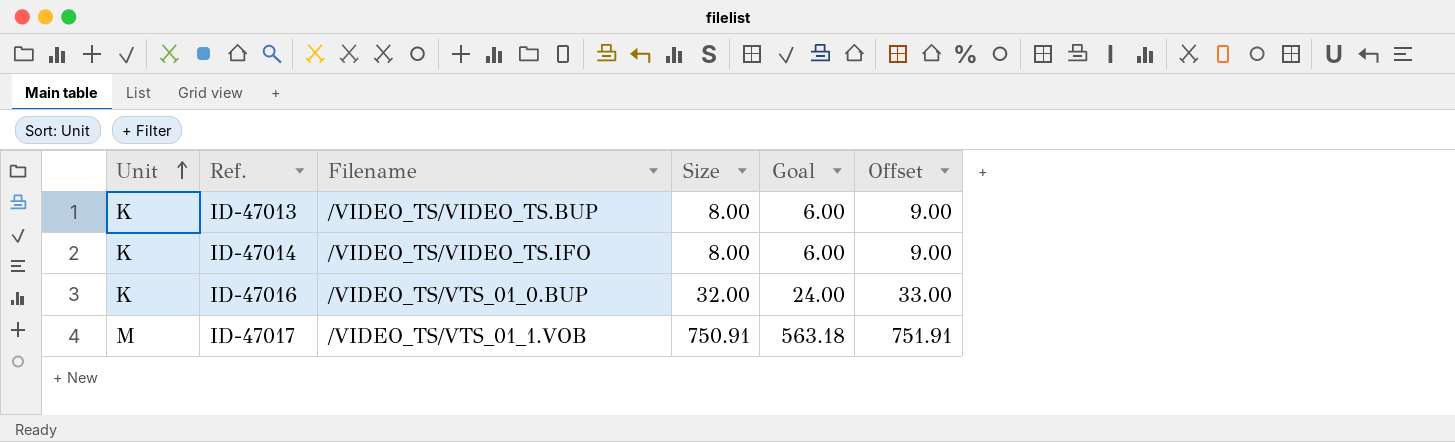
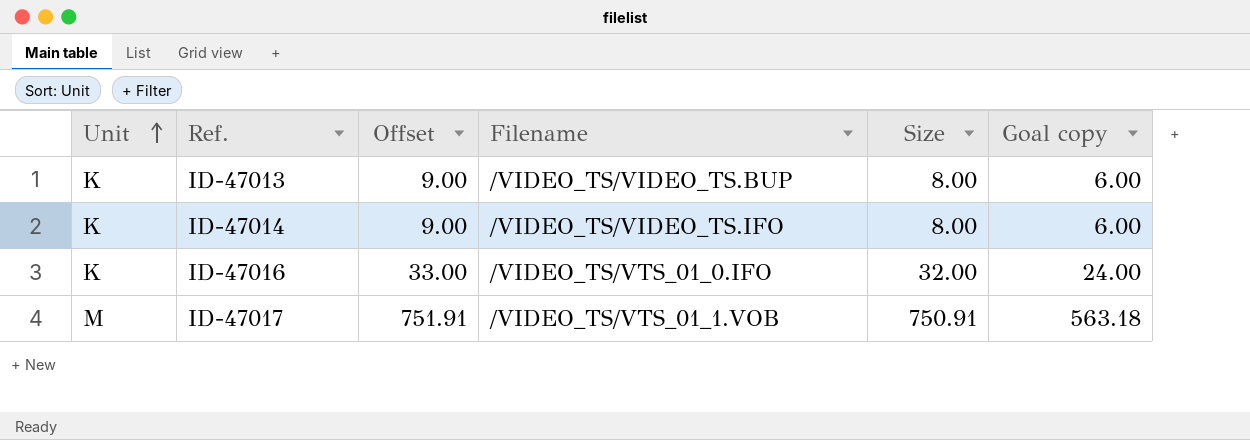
column Offset | position: 6 -> 3
column name: Goal -> Goal copy
ID-47016 | Filename: /VIDEO_TS/VTS_01_0.BUP -> /VIDEO_TS/VTS_01_0.IFO

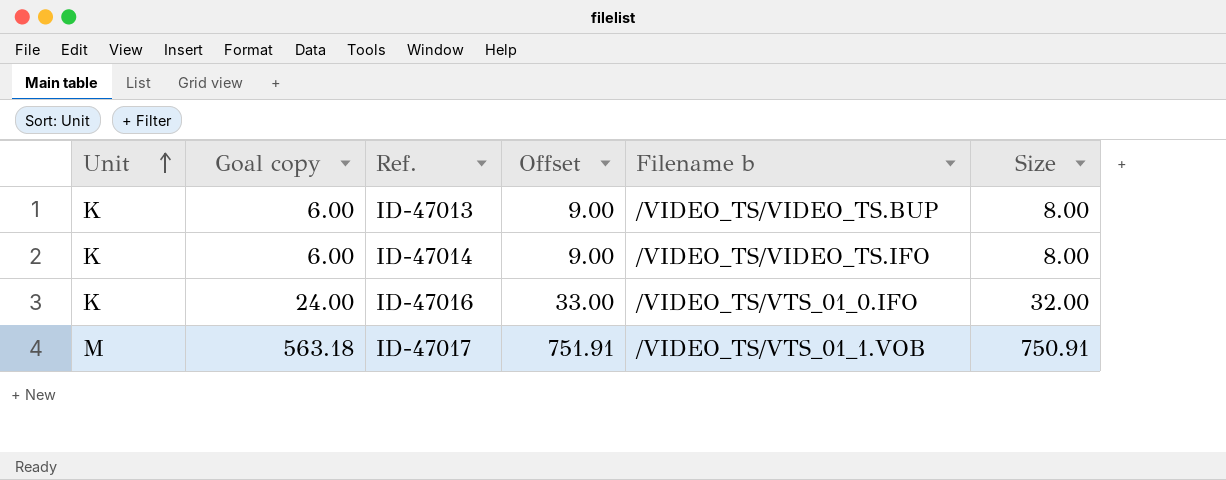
column Goal copy | position: 6 -> 2
column name: Filename -> Filename b

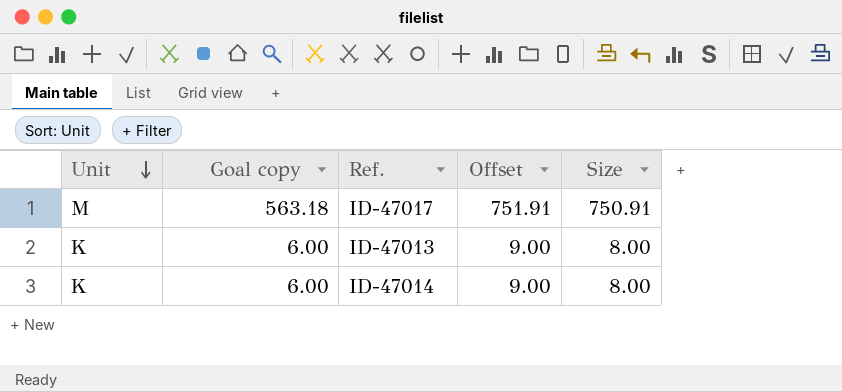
row order: Unit ascending -> Unit descending
column Filename b | position: 5 -> none
row ID-47016: K | 24.00 | 33.00 | /VIDEO_TS/VTS_01_0.IFO | 32.00 -> none

